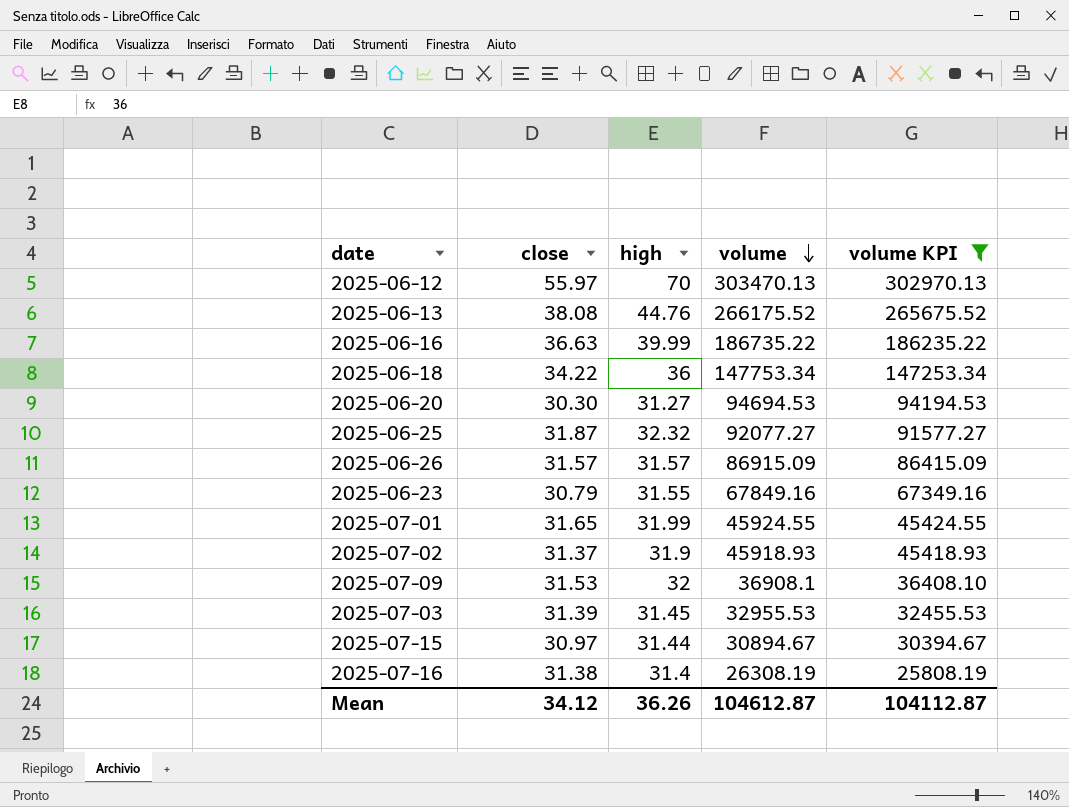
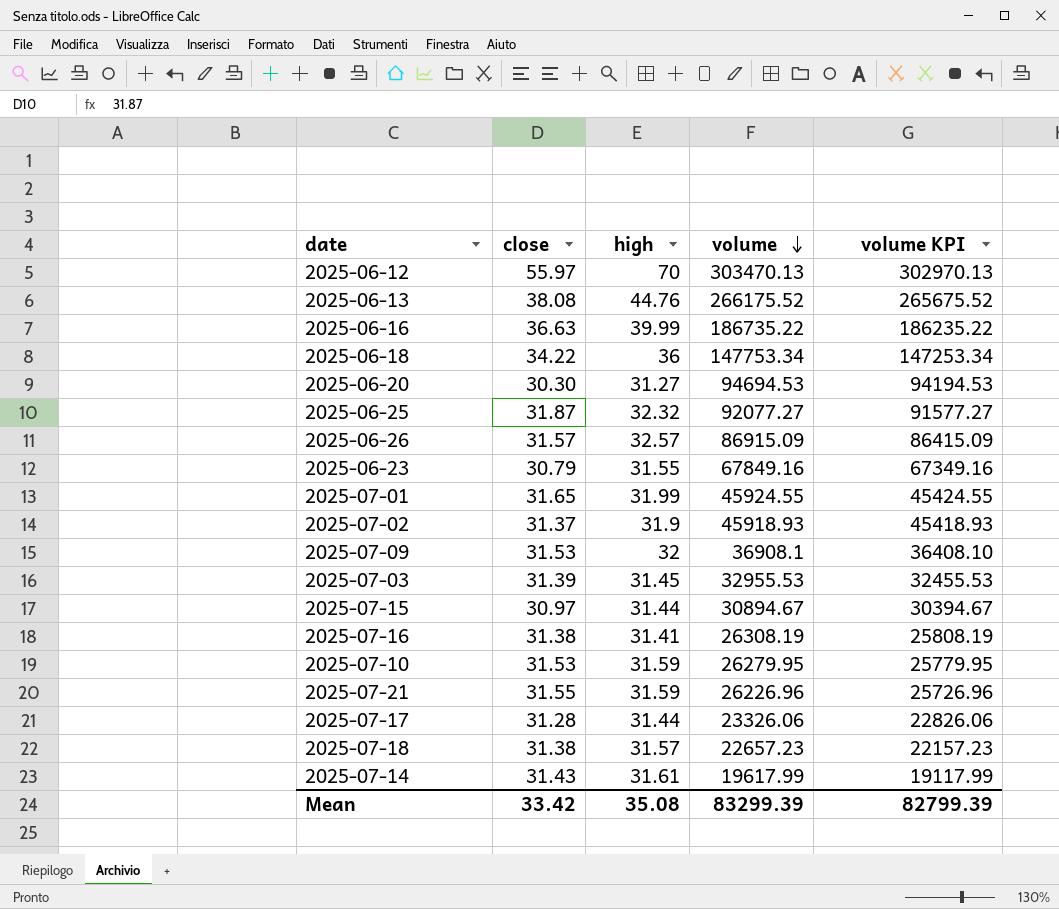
filter: volume KPI >= 25808.19 -> none
2025-06-26 | high: 31.57 -> 32.57
2025-07-16 | high: 31.4 -> 31.41
Mean | close: 34.12 -> 33.42
Mean | high: 36.26 -> 35.08
Mean | volume: 104612.87 -> 83299.39
Mean | volume KPI: 104112.87 -> 82799.39

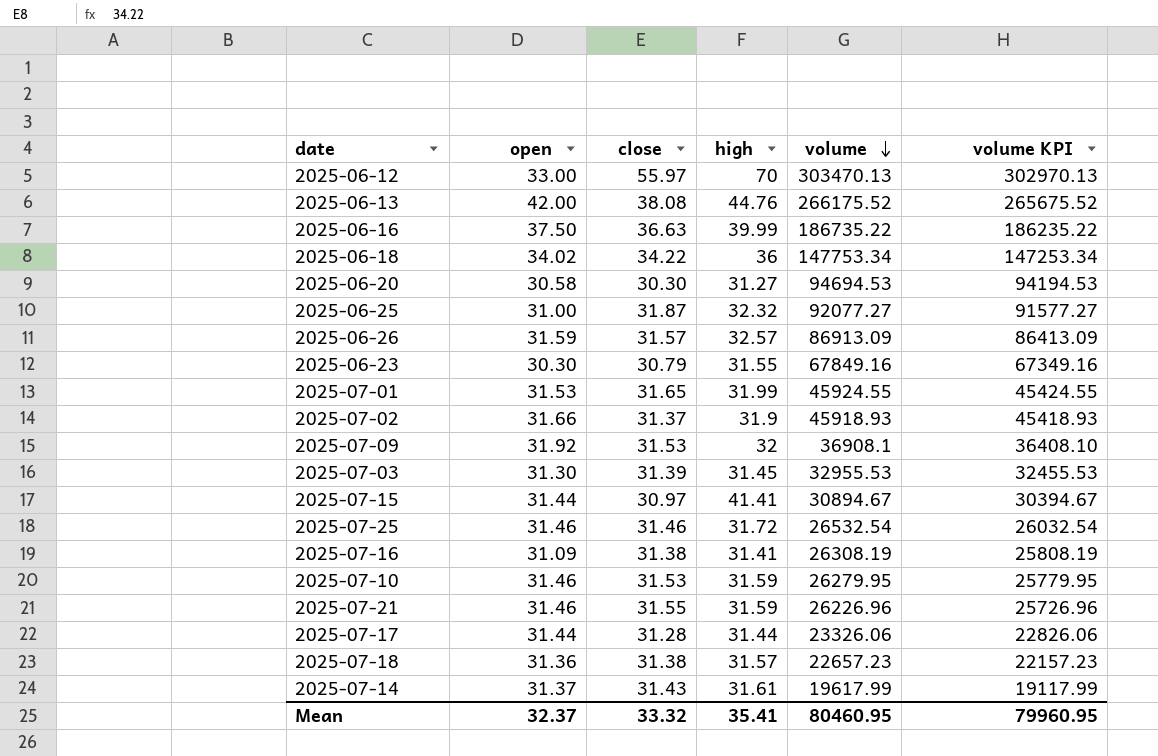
column open | position: none -> 2
2025-06-26 | volume: 86915.09 -> 86913.09
2025-06-26 | volume KPI: 86415.09 -> 86413.09
2025-07-15 | high: 31.44 -> 41.41
row 2025-07-25: none -> 31.46 | 31.46 | 31.72 | 26532.54 | 26032.54
Mean | close: 33.42 -> 33.32
Mean | high: 35.08 -> 35.41
Mean | volume: 83299.39 -> 80460.95
Mean | volume KPI: 82799.39 -> 79960.95

